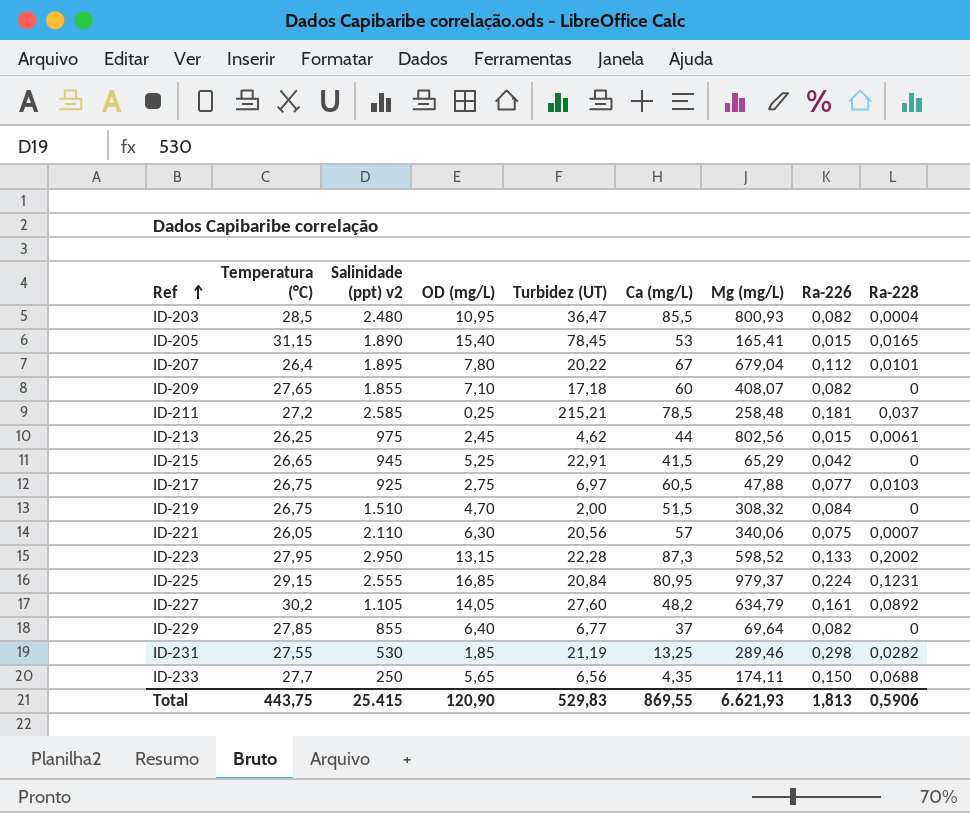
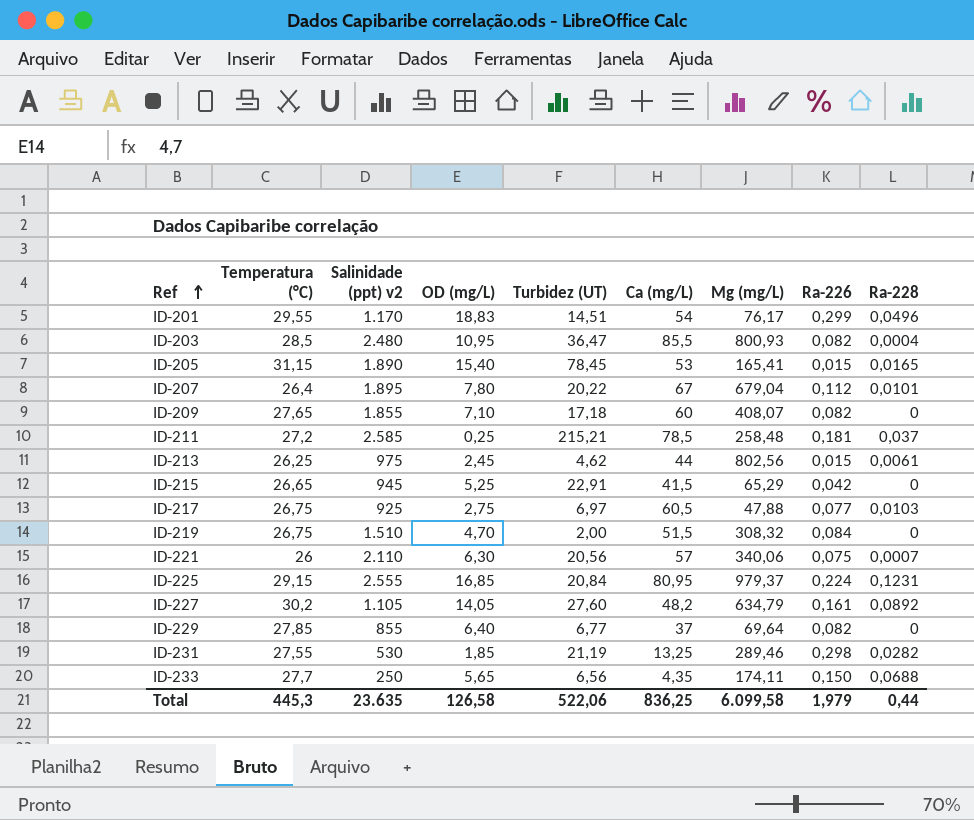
row ID-223: 27,95 | 2.950 | 13,15 | 22,28 | 87,3 | 598,52 | 0,133 | 0,2002 -> none
row ID-201: none -> 29,55 | 1.170 | 18,83 | 14,51 | 54 | 76,17 | 0,299 | 0,0496
ID-221 | Temperatura (°C): 26,05 -> 26
Total | Temperatura (°C): 443,75 -> 445,3
Total | Salinidade (ppt) v2: 25.415 -> 23.635
Total | OD (mg/L): 120,90 -> 126,58
Total | Turbidez (UT): 529,83 -> 522,06
Total | Ca (mg/L): 869,55 -> 836,25
Total | Mg (mg/L): 6.621,93 -> 6.099,58
Total | Ra-226: 1,813 -> 1,979
Total | Ra-228: 0,5906 -> 0,44

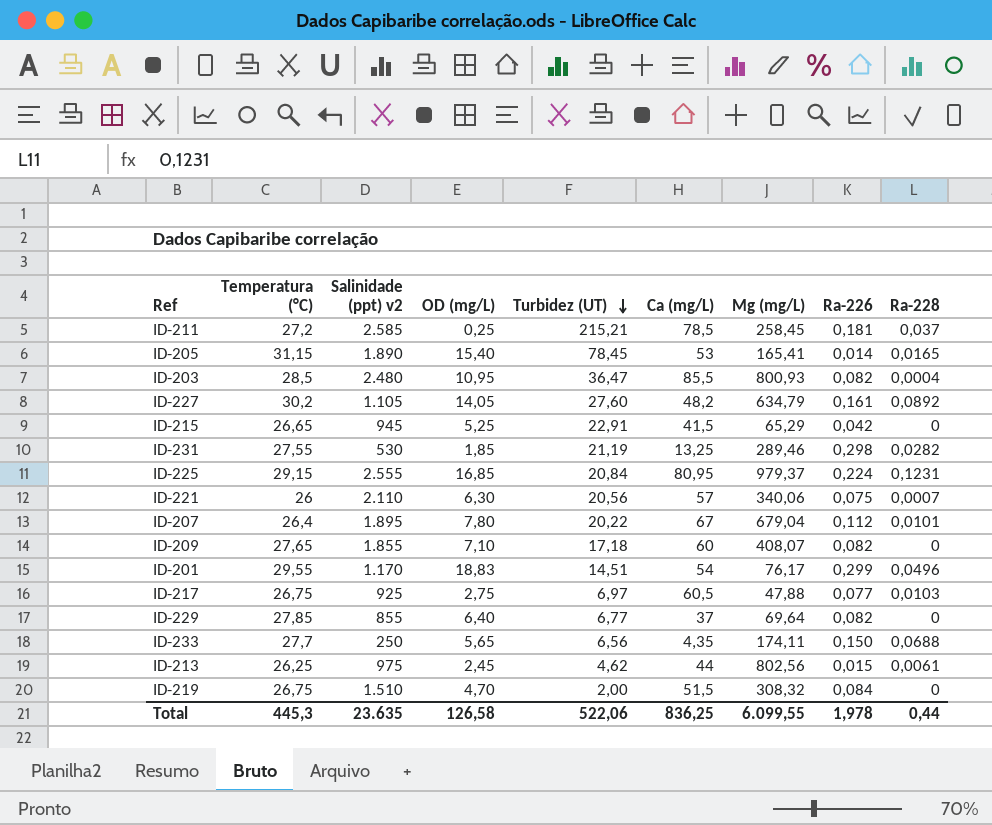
row order: Ref ascending -> Turbidez (UT) descending
ID-211 | Mg (mg/L): 258,48 -> 258,45
ID-205 | Ra-226: 0,015 -> 0,014
Total | Mg (mg/L): 6.099,58 -> 6.099,55
Total | Ra-226: 1,979 -> 1,978

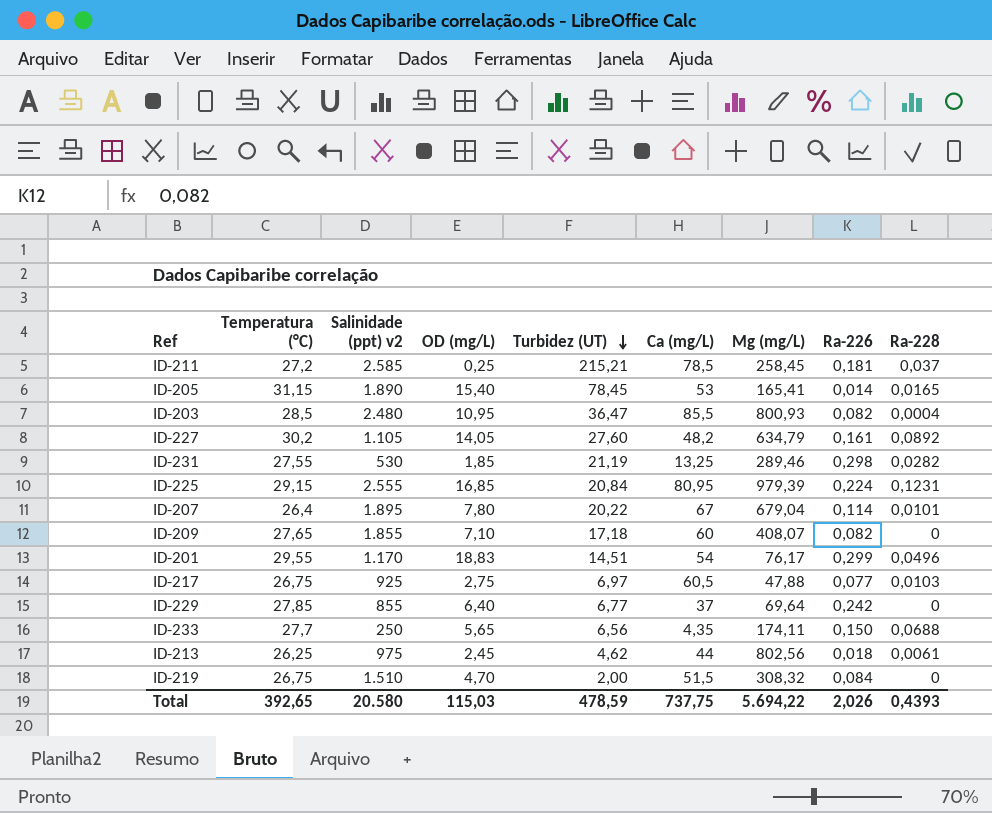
row ID-215: 26,65 | 945 | 5,25 | 22,91 | 41,5 | 65,29 | 0,042 | 0 -> none
row ID-221: 26 | 2.110 | 6,30 | 20,56 | 57 | 340,06 | 0,075 | 0,0007 -> none
ID-225 | Mg (mg/L): 979,37 -> 979,39
ID-207 | Ra-226: 0,112 -> 0,114
ID-229 | Ra-226: 0,082 -> 0,242
ID-213 | Ra-226: 0,015 -> 0,018
Total | Temperatura (°C): 445,3 -> 392,65
Total | Salinidade (ppt) v2: 23.635 -> 20.580
Total | OD (mg/L): 126,58 -> 115,03
Total | Turbidez (UT): 522,06 -> 478,59
Total | Ca (mg/L): 836,25 -> 737,75
Total | Mg (mg/L): 6.099,55 -> 5.694,22
Total | Ra-226: 1,978 -> 2,026
Total | Ra-228: 0,44 -> 0,4393

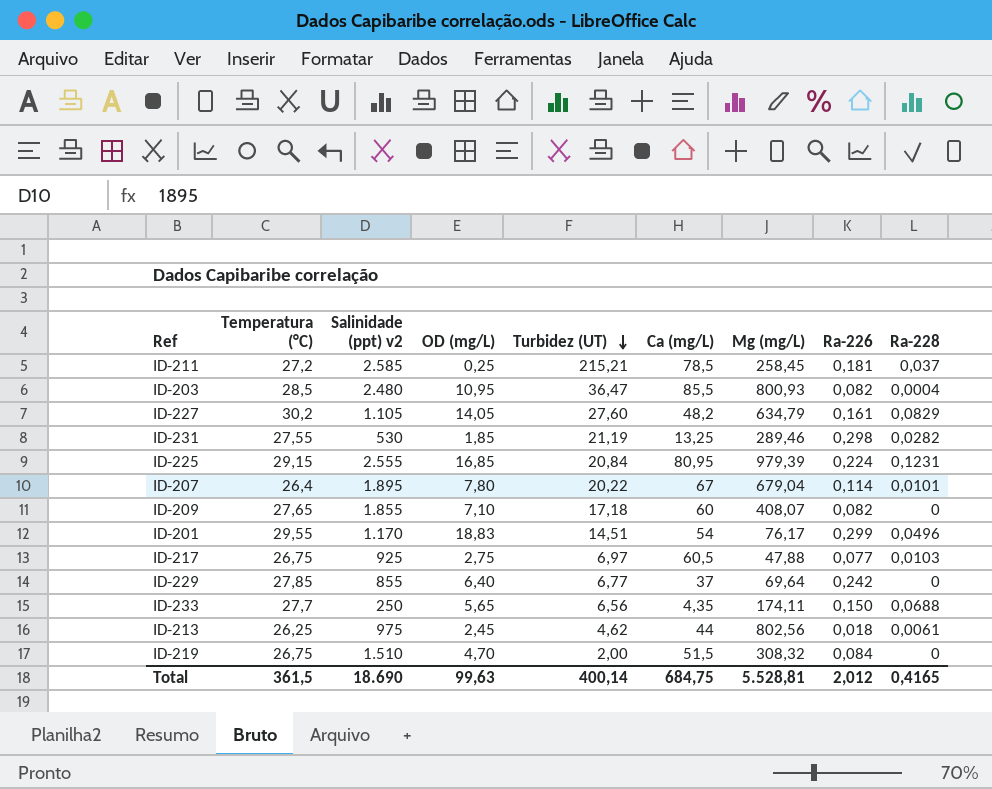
row ID-205: 31,15 | 1.890 | 15,40 | 78,45 | 53 | 165,41 | 0,014 | 0,0165 -> none
ID-227 | Ra-228: 0,0892 -> 0,0829
Total | Temperatura (°C): 392,65 -> 361,5
Total | Salinidade (ppt) v2: 20.580 -> 18.690
Total | OD (mg/L): 115,03 -> 99,63
Total | Turbidez (UT): 478,59 -> 400,14
Total | Ca (mg/L): 737,75 -> 684,75
Total | Mg (mg/L): 5.694,22 -> 5.528,81
Total | Ra-226: 2,026 -> 2,012
Total | Ra-228: 0,4393 -> 0,4165

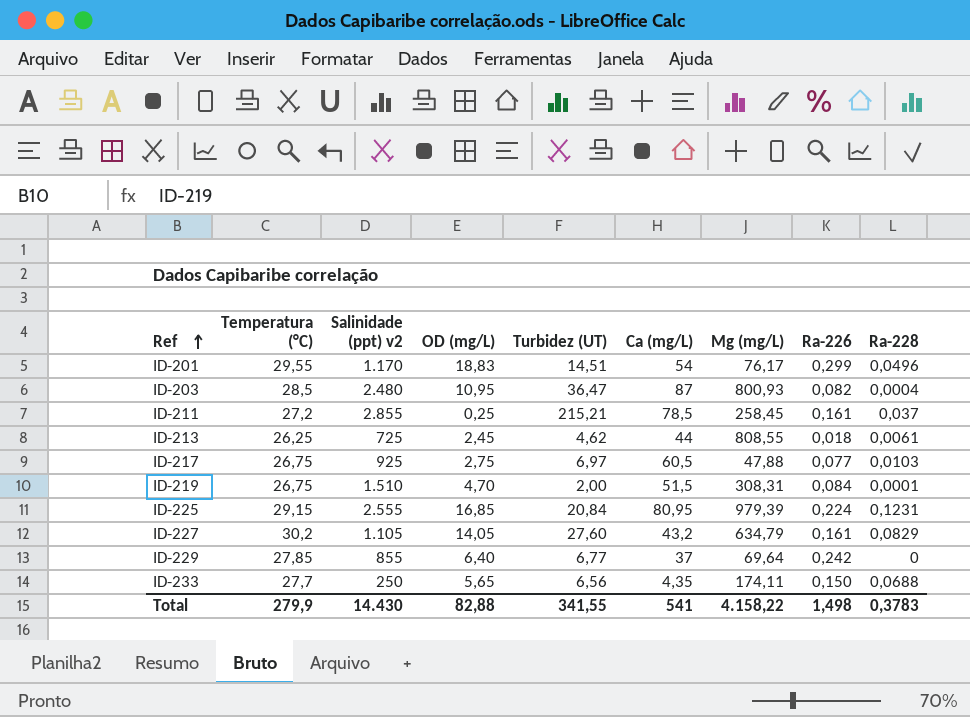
row order: Turbidez (UT) descending -> Ref ascending
row ID-231: 27,55 | 530 | 1,85 | 21,19 | 13,25 | 289,46 | 0,298 | 0,0282 -> none
row ID-207: 26,4 | 1.895 | 7,80 | 20,22 | 67 | 679,04 | 0,114 | 0,0101 -> none
row ID-209: 27,65 | 1.855 | 7,10 | 17,18 | 60 | 408,07 | 0,082 | 0 -> none
ID-203 | Ca (mg/L): 85,5 -> 87
ID-211 | Salinidade (ppt) v2: 2.585 -> 2.855
ID-211 | Ra-226: 0,181 -> 0,161
ID-213 | Salinidade (ppt) v2: 975 -> 725
ID-213 | Mg (mg/L): 802,56 -> 808,55
ID-219 | Mg (mg/L): 308,32 -> 308,31
ID-219 | Ra-228: 0 -> 0,0001
ID-227 | Ca (mg/L): 48,2 -> 43,2
Total | Temperatura (°C): 361,5 -> 279,9
Total | Salinidade (ppt) v2: 18.690 -> 14.430
Total | OD (mg/L): 99,63 -> 82,88
Total | Turbidez (UT): 400,14 -> 341,55
Total | Ca (mg/L): 684,75 -> 541
Total | Mg (mg/L): 5.528,81 -> 4.158,22
Total | Ra-226: 2,012 -> 1,498
Total | Ra-228: 0,4165 -> 0,3783

